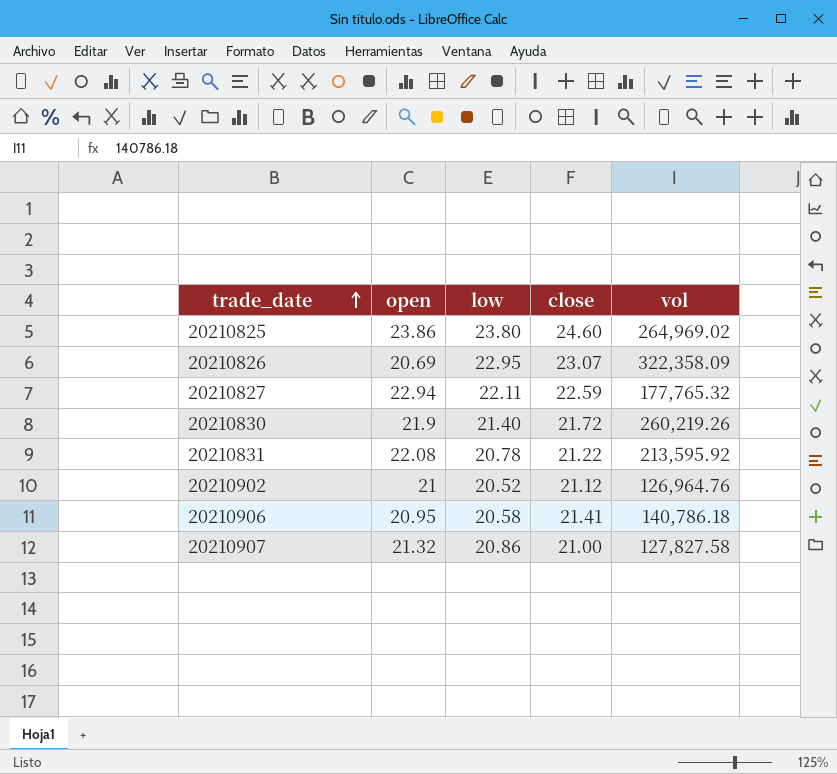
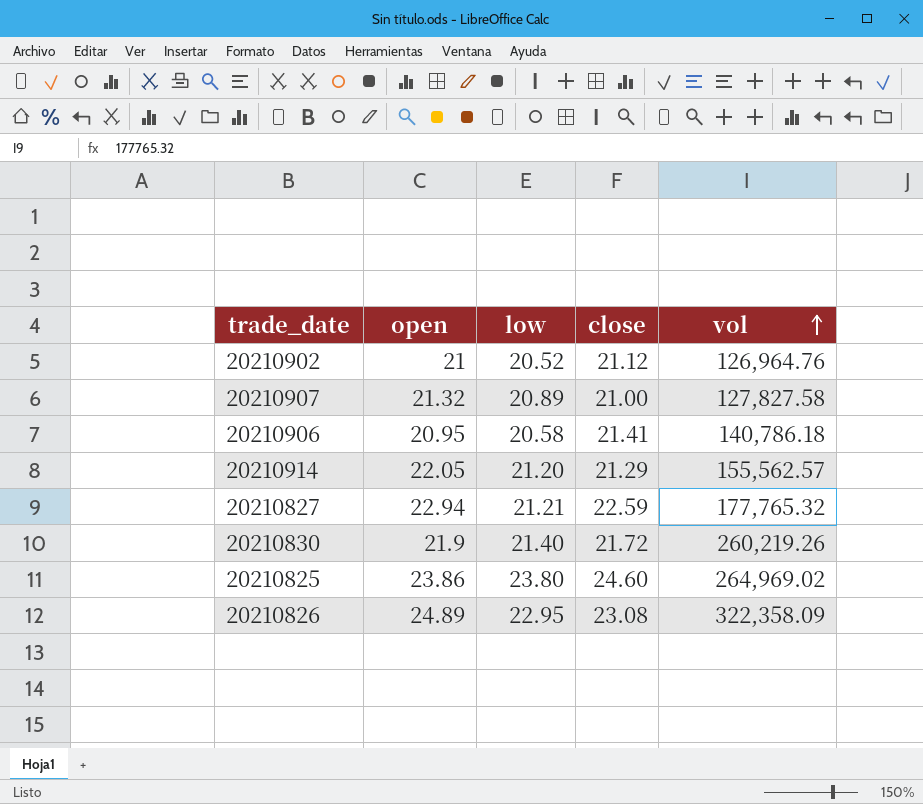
row order: trade_date ascending -> vol ascending
row 20210831: 22.08 | 20.78 | 21.22 | 213,595.92 -> none
20210907 | low: 20.86 -> 20.89
row 20210914: none -> 22.05 | 21.20 | 21.29 | 155,562.57
20210827 | low: 22.11 -> 21.21
20210826 | open: 20.69 -> 24.89
20210826 | close: 23.07 -> 23.08

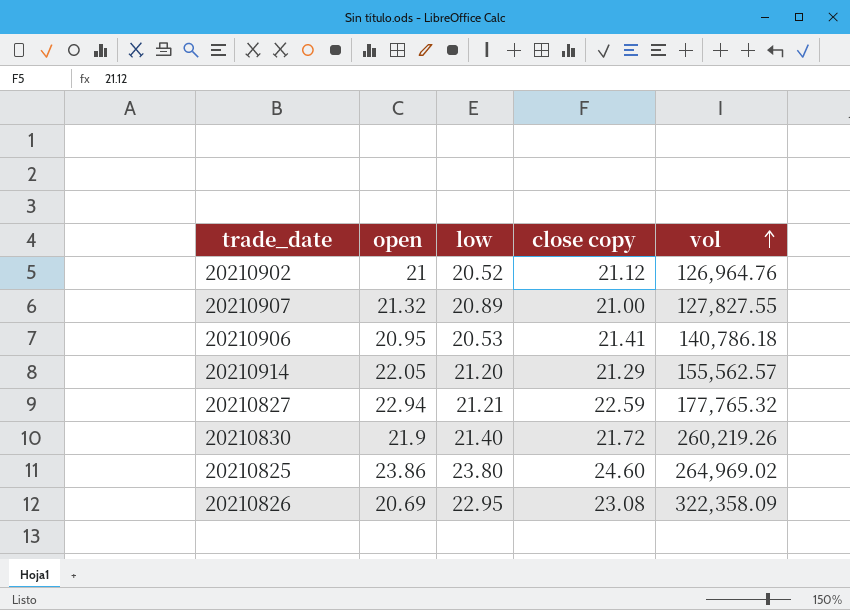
column name: close -> close copy
20210907 | vol: 127,827.58 -> 127,827.55
20210906 | low: 20.58 -> 20.53
20210826 | open: 24.89 -> 20.69

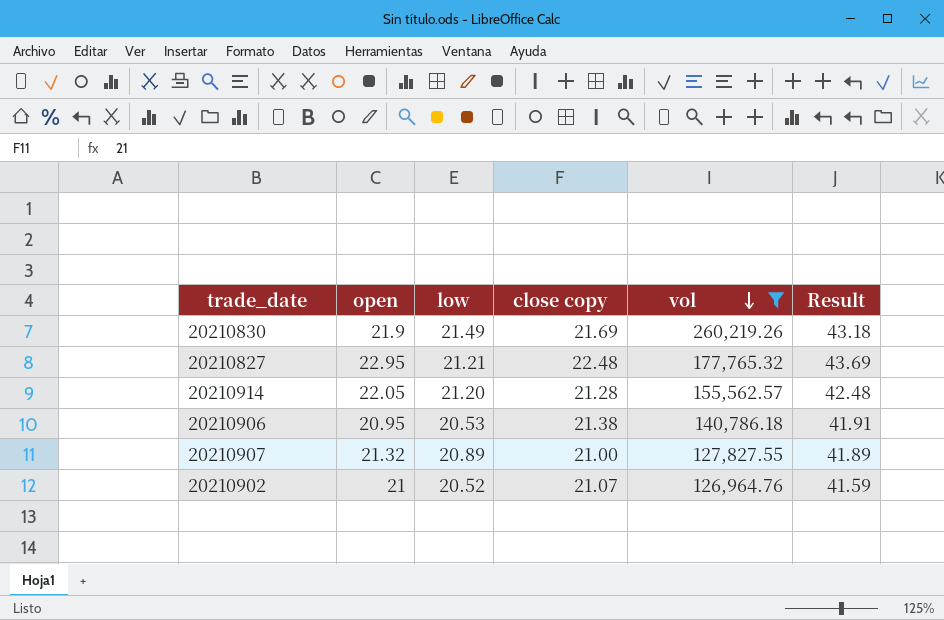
filter: none -> vol <= 260,219.26
row order: vol ascending -> vol descending
column Result | formula: none -> [low] + [close copy]
20210830 | low: 21.40 -> 21.49
20210830 | close copy: 21.72 -> 21.69
20210827 | open: 22.94 -> 22.95
20210827 | close copy: 22.59 -> 22.48
20210914 | close copy: 21.29 -> 21.28
20210906 | close copy: 21.41 -> 21.38
20210902 | close copy: 21.12 -> 21.07

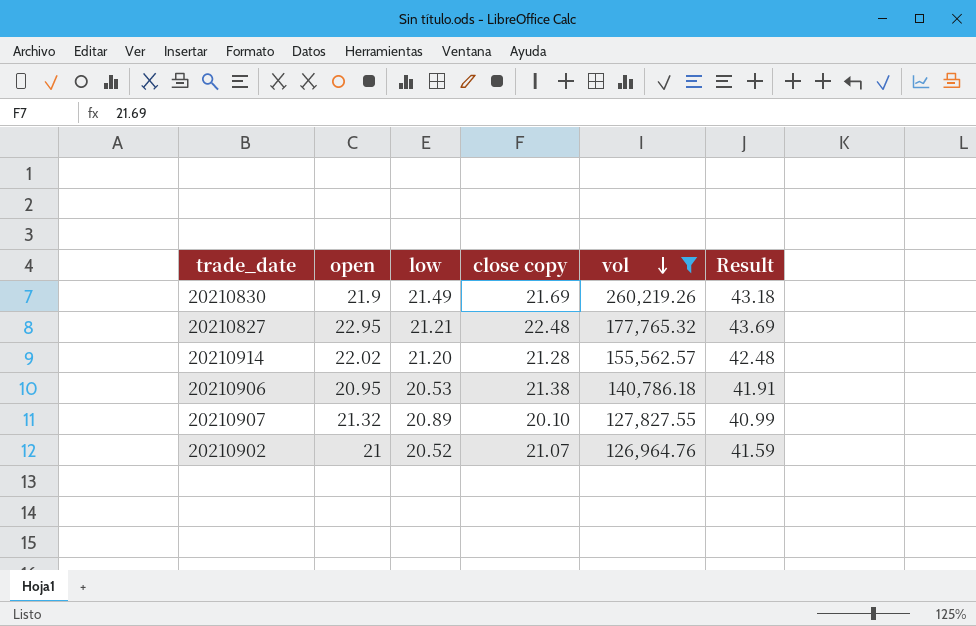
20210914 | open: 22.05 -> 22.02
20210907 | close copy: 21.00 -> 20.10
20210907 | Result: 41.89 -> 40.99

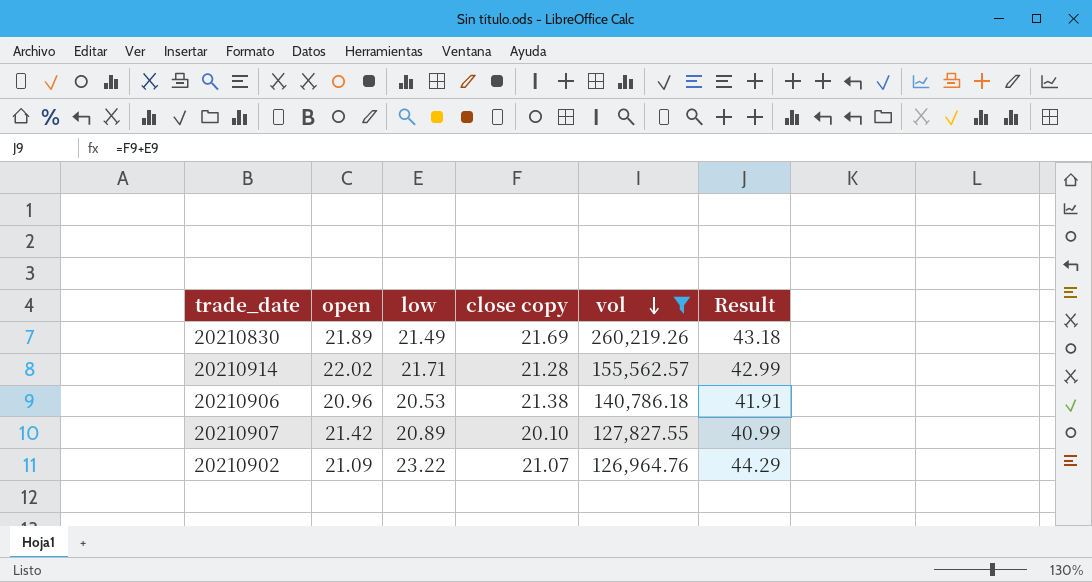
row 20210827: 22.95 | 21.21 | 22.48 | 177,765.32 | 43.69 -> none
20210830 | open: 21.9 -> 21.89
20210914 | low: 21.20 -> 21.71
20210914 | Result: 42.48 -> 42.99
20210906 | open: 20.95 -> 20.96
20210907 | open: 21.32 -> 21.42
20210902 | open: 21 -> 21.09
20210902 | low: 20.52 -> 23.22
20210902 | Result: 41.59 -> 44.29

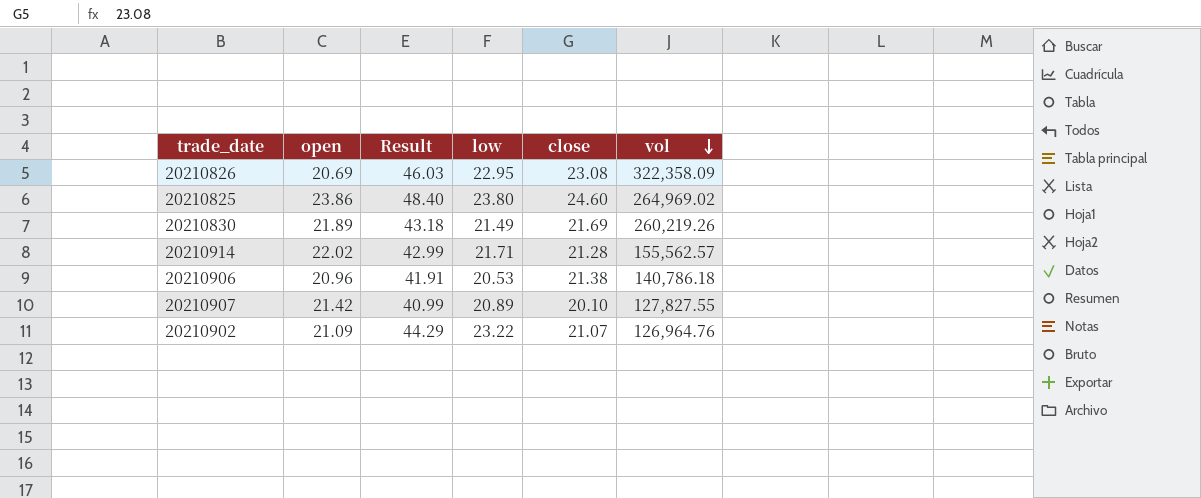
filter: vol <= 260,219.26 -> none
column Result | position: 6 -> 3
column name: close copy -> close

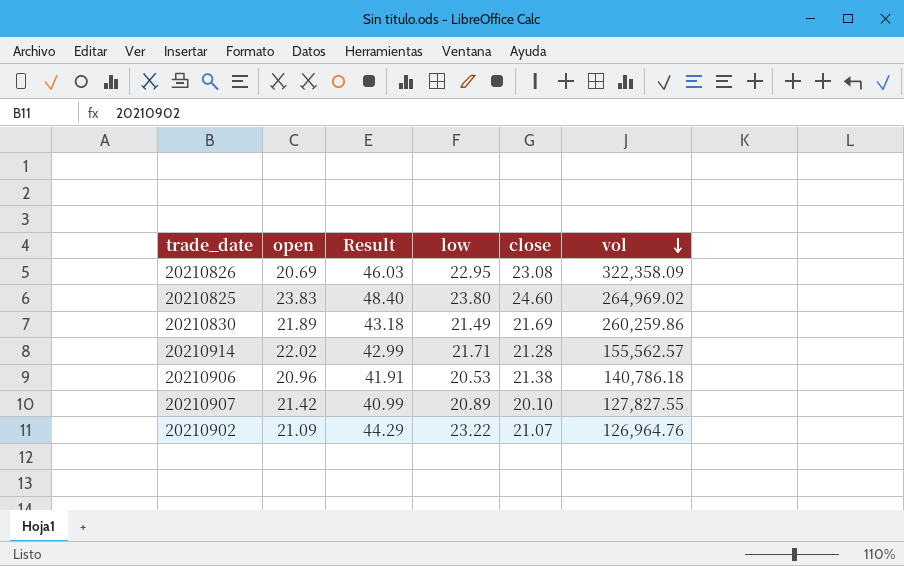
20210825 | open: 23.86 -> 23.83
20210830 | vol: 260,219.26 -> 260,259.86

